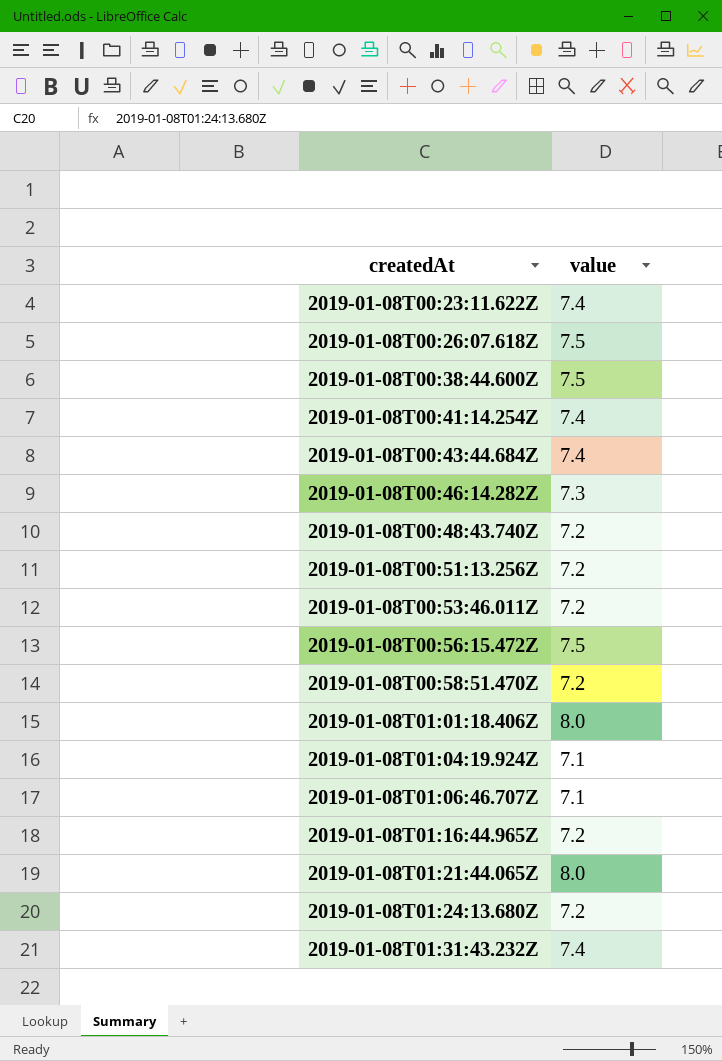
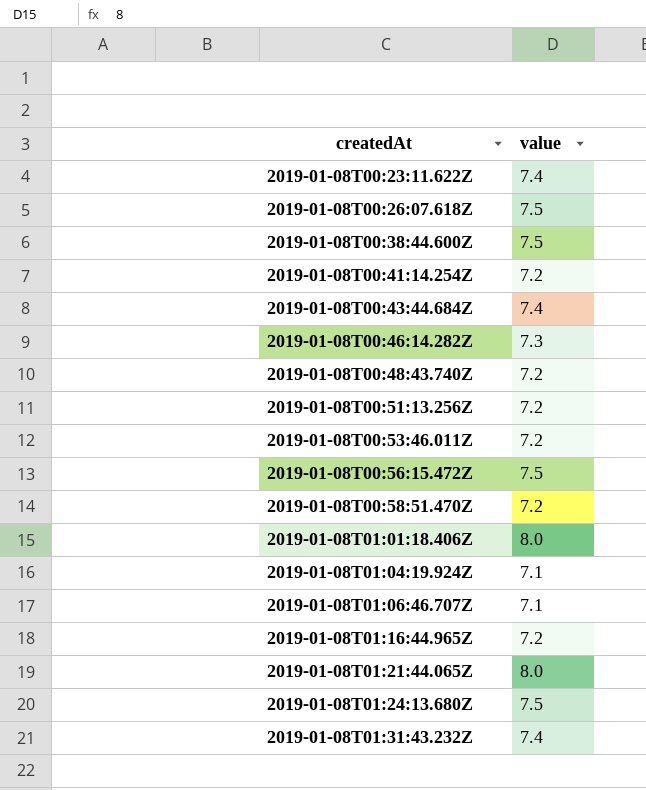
2019-01-08T00:41:14.254Z | value: 7.4 -> 7.2
2019-01-08T01:24:13.680Z | value: 7.2 -> 7.5

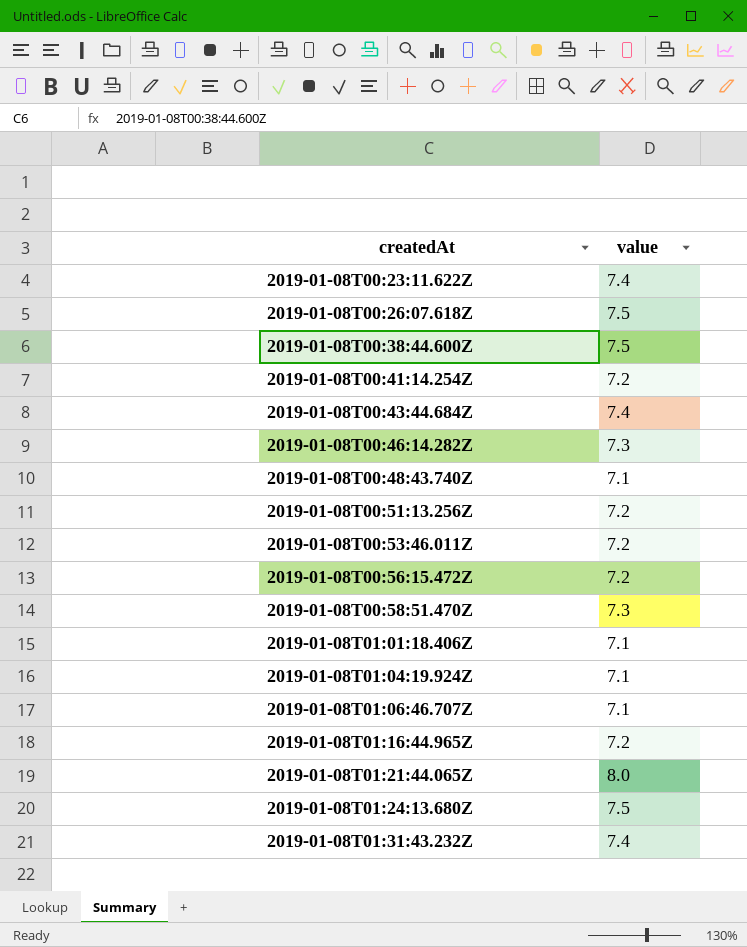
2019-01-08T00:48:43.740Z | value: 7.2 -> 7.1
2019-01-08T00:56:15.472Z | value: 7.5 -> 7.2
2019-01-08T00:58:51.470Z | value: 7.2 -> 7.3
2019-01-08T01:01:18.406Z | value: 8.0 -> 7.1

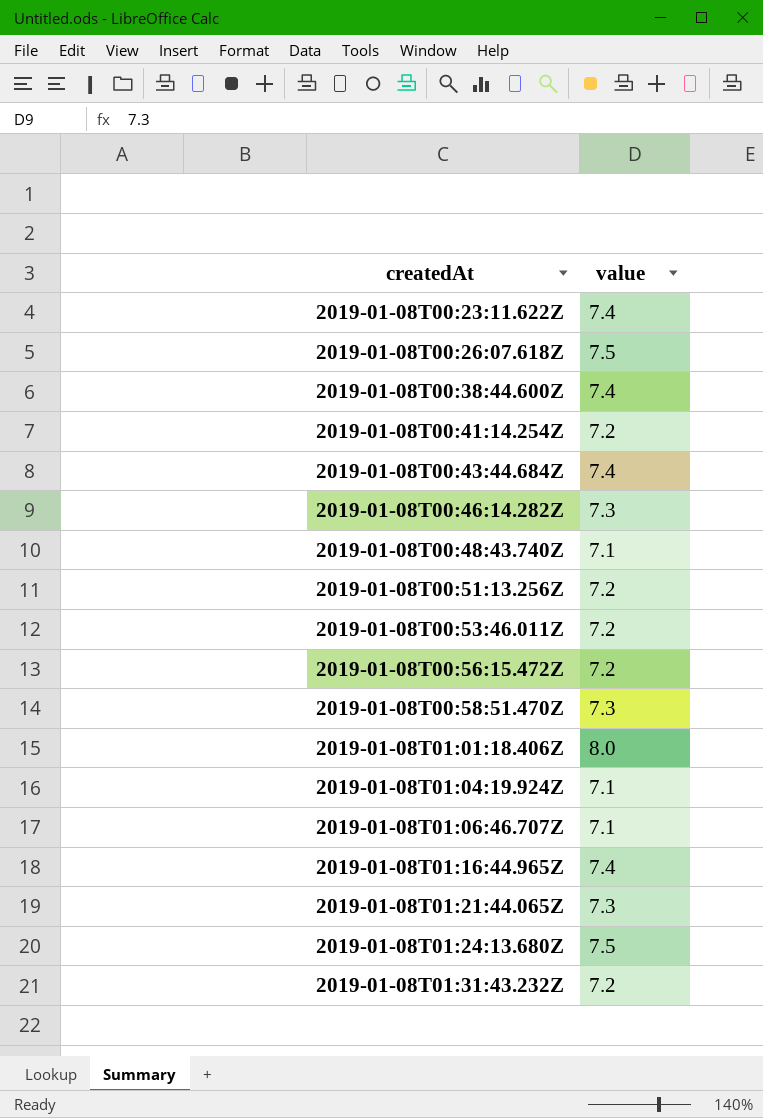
2019-01-08T00:38:44.600Z | value: 7.5 -> 7.4
2019-01-08T01:01:18.406Z | value: 7.1 -> 8.0
2019-01-08T01:16:44.965Z | value: 7.2 -> 7.4
2019-01-08T01:21:44.065Z | value: 8.0 -> 7.3
2019-01-08T01:31:43.232Z | value: 7.4 -> 7.2

